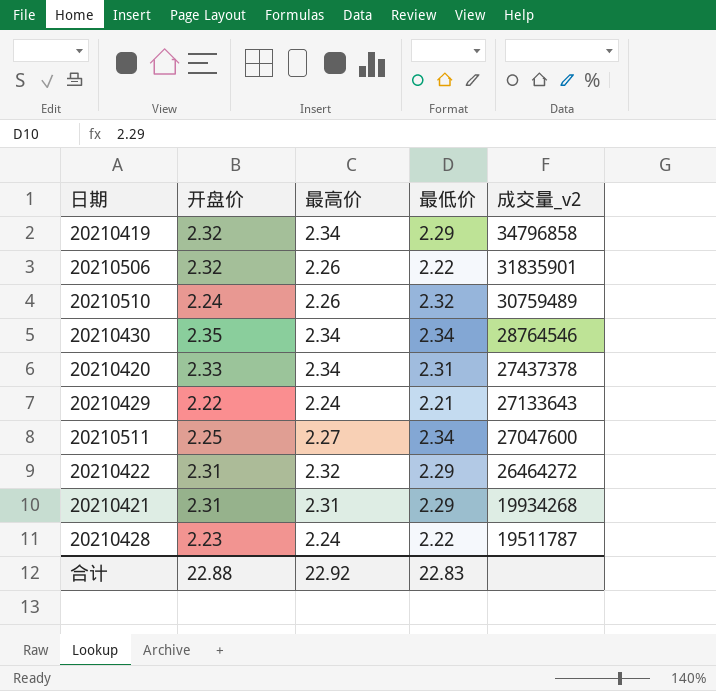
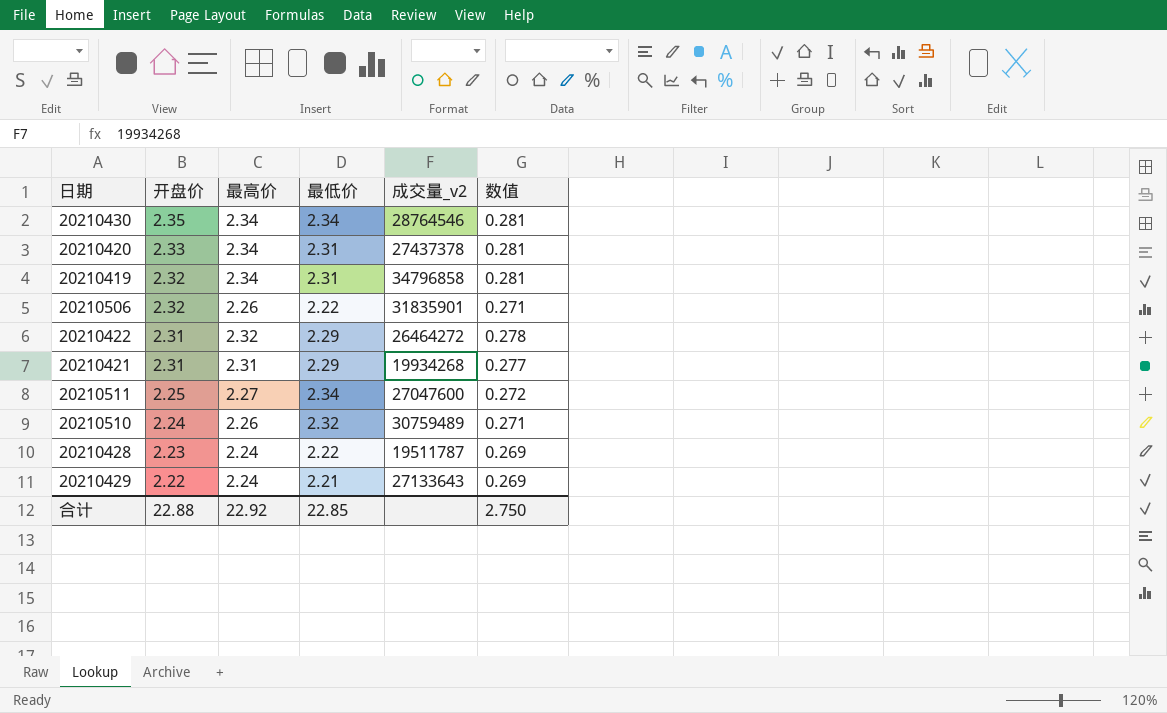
row order: 成交量_v2 descending -> 开盘价 descending
column 数值 | formula: none -> [最高价] * 0.12
20210419 | 最低价: 2.29 -> 2.31
合计 | 最低价: 22.83 -> 22.85

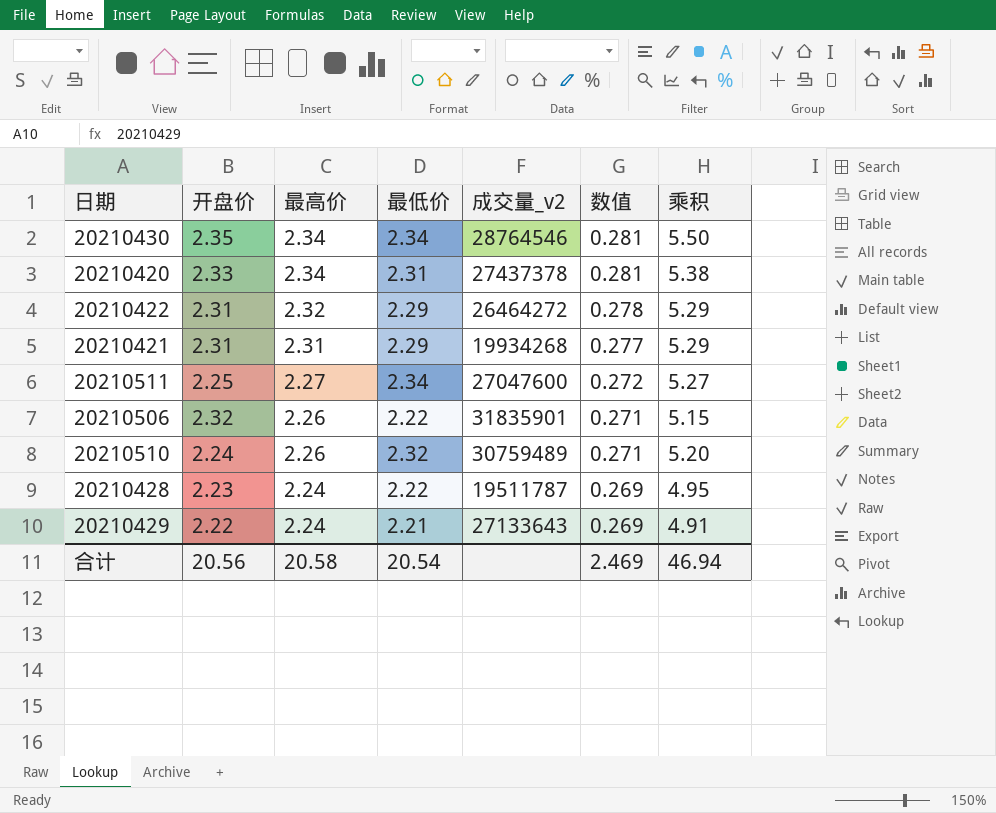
row order: 开盘价 descending -> 最高价 descending
column 乘积 | formula: none -> [开盘价] * [最低价]
row 20210419: 2.32 | 2.34 | 2.31 | 34796858 | 0.281 -> none
合计 | 开盘价: 22.88 -> 20.56
合计 | 最高价: 22.92 -> 20.58
合计 | 最低价: 22.85 -> 20.54
合计 | 数值: 2.750 -> 2.469

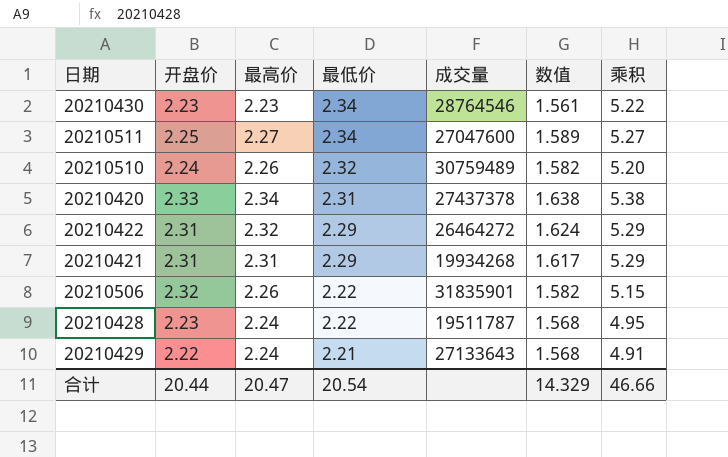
row order: 最高价 descending -> 最低价 descending
column name: 成交量_v2 -> 成交量
column 数值 | formula: [最高价] * 0.12 -> [最高价] * 0.7
20210430 | 开盘价: 2.35 -> 2.23
20210430 | 最高价: 2.34 -> 2.23
20210430 | 乘积: 5.50 -> 5.22
合计 | 开盘价: 20.56 -> 20.44
合计 | 最高价: 20.58 -> 20.47
合计 | 数值: 2.469 -> 14.329
合计 | 乘积: 46.94 -> 46.66

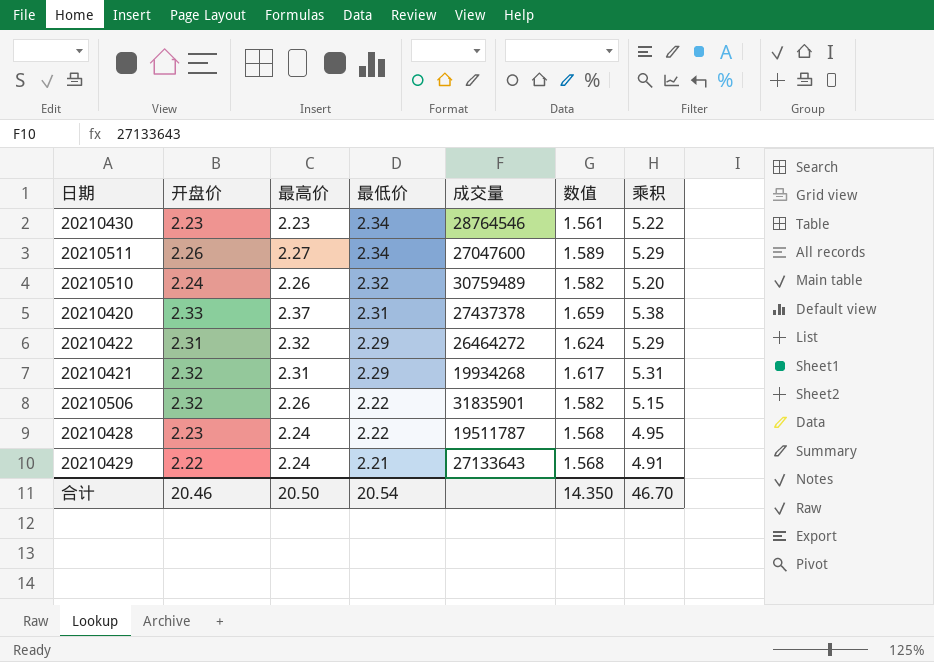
20210511 | 开盘价: 2.25 -> 2.26
20210511 | 乘积: 5.27 -> 5.29
20210420 | 最高价: 2.34 -> 2.37
20210420 | 数值: 1.638 -> 1.659
20210421 | 开盘价: 2.31 -> 2.32
20210421 | 乘积: 5.29 -> 5.31
合计 | 开盘价: 20.44 -> 20.46
合计 | 最高价: 20.47 -> 20.50
合计 | 数值: 14.329 -> 14.350
合计 | 乘积: 46.66 -> 46.70

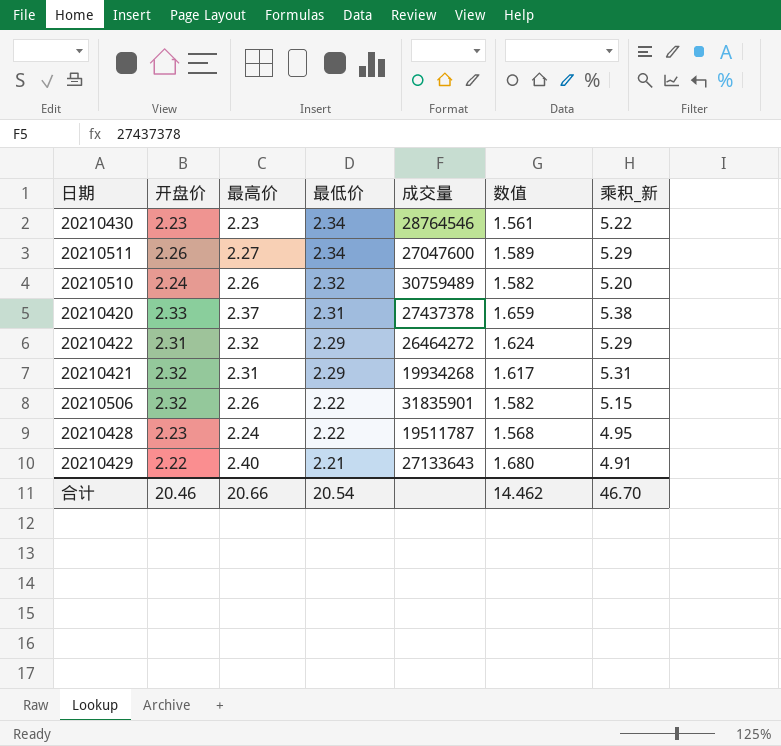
column name: 乘积 -> 乘积_新
20210429 | 最高价: 2.24 -> 2.40
20210429 | 数值: 1.568 -> 1.680
合计 | 最高价: 20.50 -> 20.66
合计 | 数值: 14.350 -> 14.462

